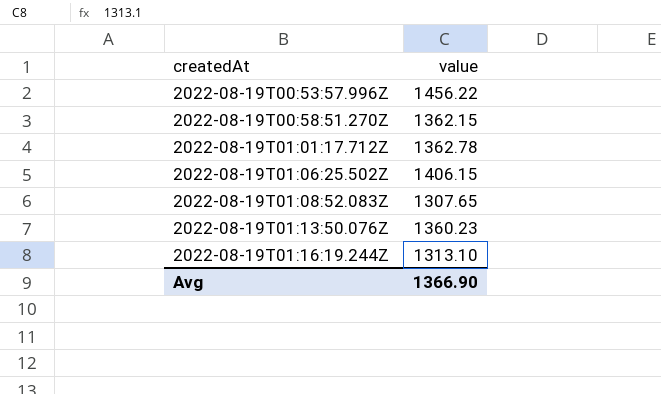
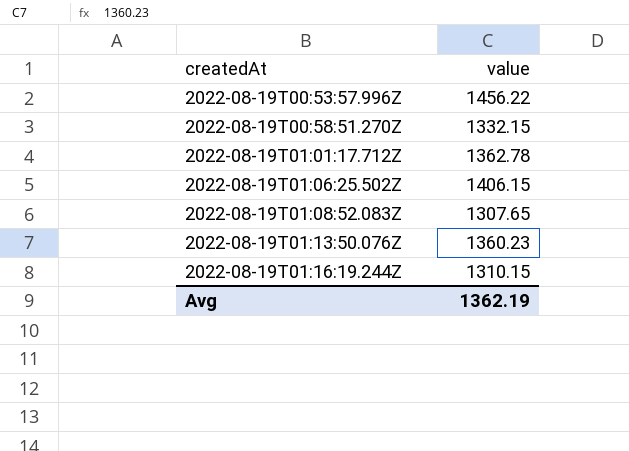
2022-08-19T00:58:51.270Z | value: 1362.15 -> 1332.15
2022-08-19T01:16:19.244Z | value: 1313.10 -> 1310.15
Avg | value: 1366.90 -> 1362.19

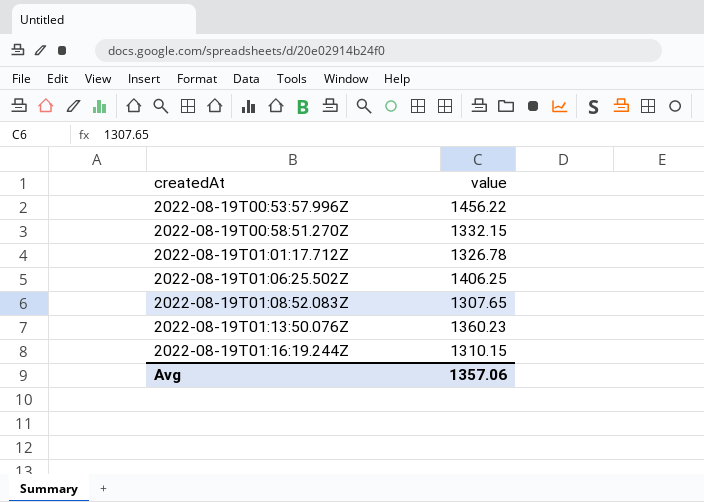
2022-08-19T01:01:17.712Z | value: 1362.78 -> 1326.78
2022-08-19T01:06:25.502Z | value: 1406.15 -> 1406.25
Avg | value: 1362.19 -> 1357.06

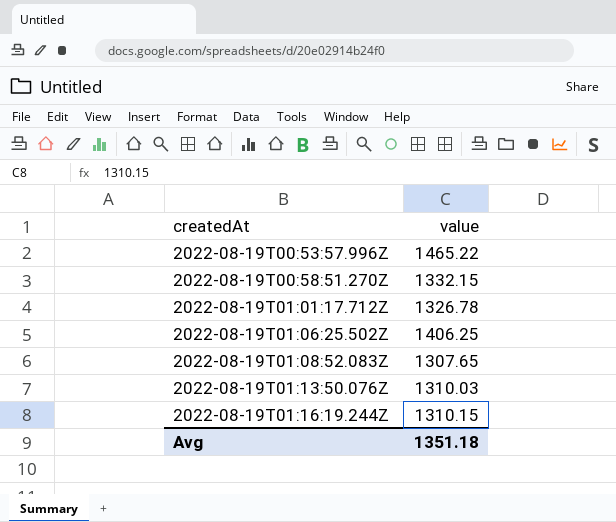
2022-08-19T00:53:57.996Z | value: 1456.22 -> 1465.22
2022-08-19T01:13:50.076Z | value: 1360.23 -> 1310.03
Avg | value: 1357.06 -> 1351.18

